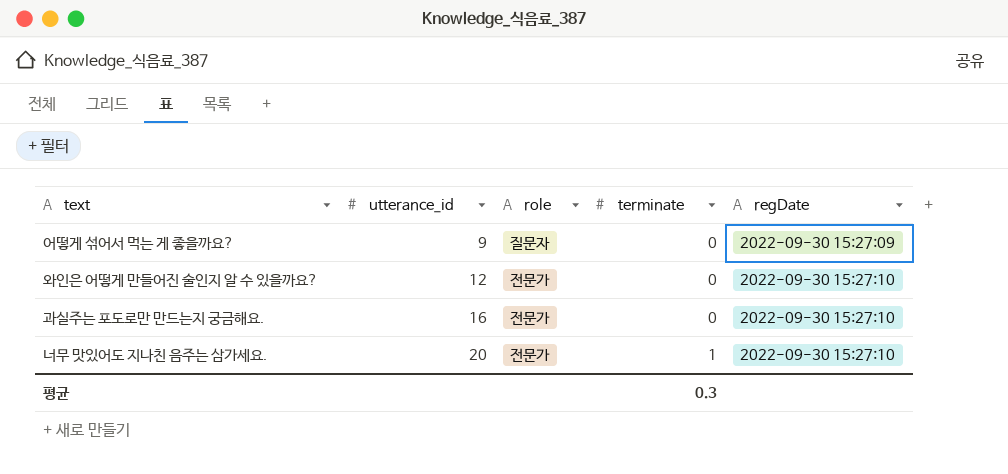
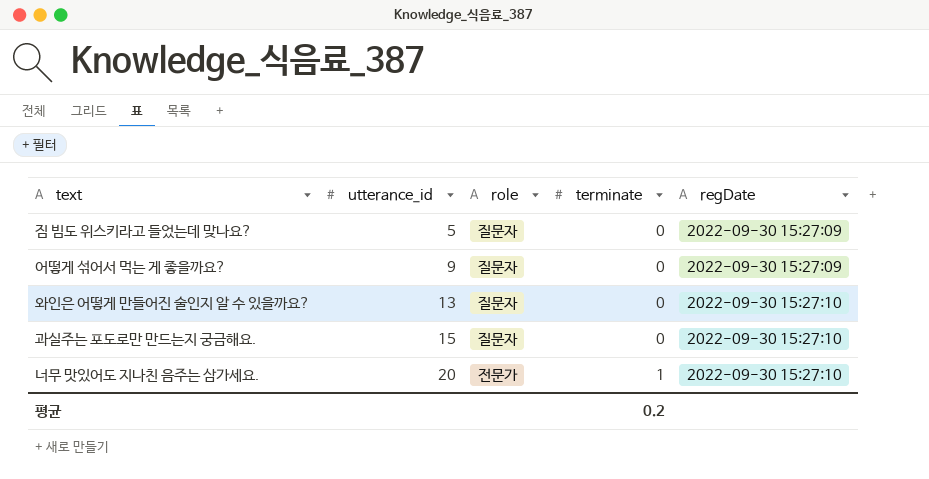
row 짐 빔도 위스키라고 들었는데 맞나요?: none -> 5 | 질문자 | 0 | 2022-09-30 15:27:09
와인은 어떻게 만들어진 술인지 알 수 있을까요? | utterance_id: 12 -> 13
와인은 어떻게 만들어진 술인지 알 수 있을까요? | role: 전문가 -> 질문자
과실주는 포도로만 만드는지 궁금해요. | utterance_id: 16 -> 15
과실주는 포도로만 만드는지 궁금해요. | role: 전문가 -> 질문자
평균 | terminate: 0.3 -> 0.2

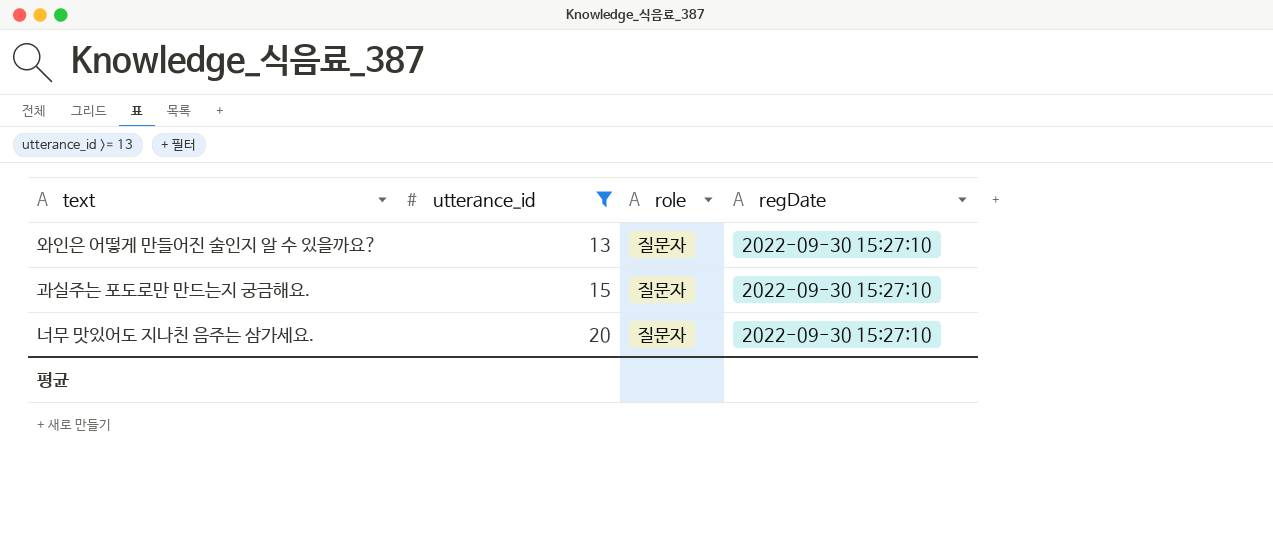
filter: none -> utterance_id >= 13
column terminate | position: 4 -> none
너무 맛있어도 지나친 음주는 삼가세요. | role: 전문가 -> 질문자

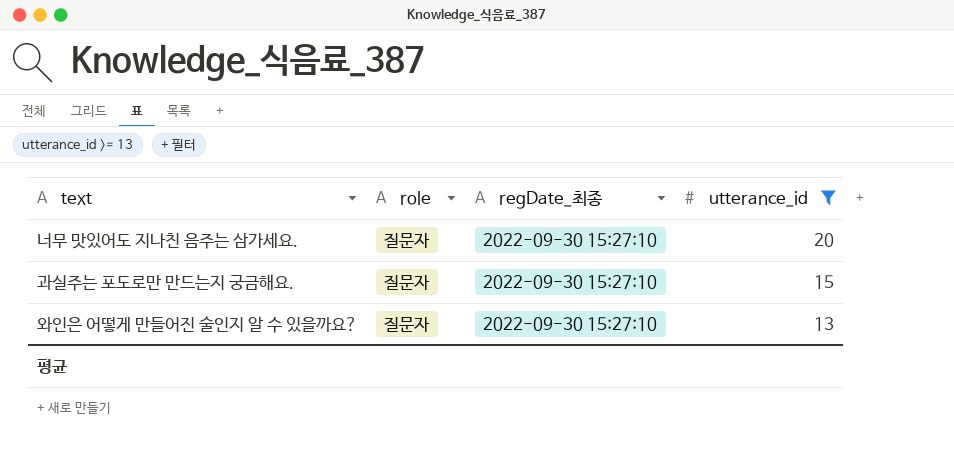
row order: utterance_id ascending -> utterance_id descending
column name: regDate -> regDate_최종
column utterance_id | position: 2 -> 4

